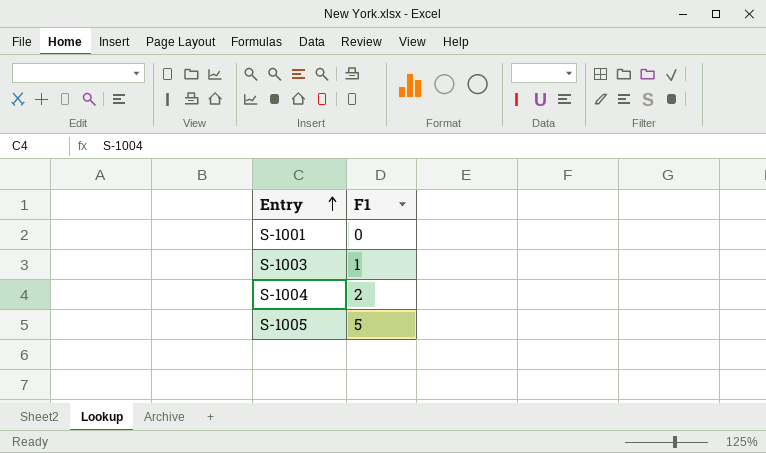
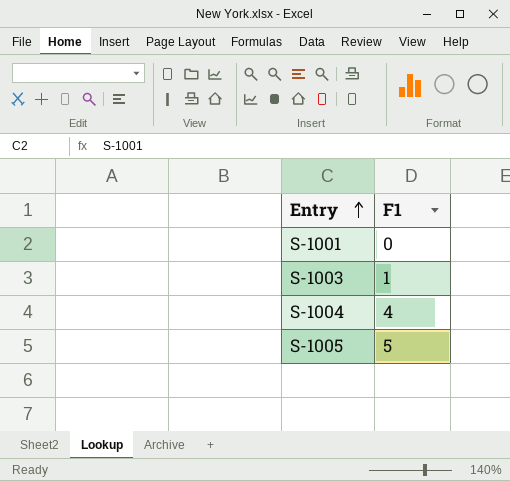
S-1004 | F1: 2 -> 4

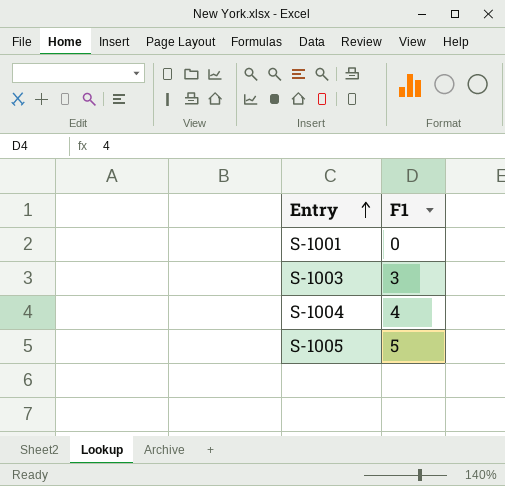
S-1003 | F1: 1 -> 3

